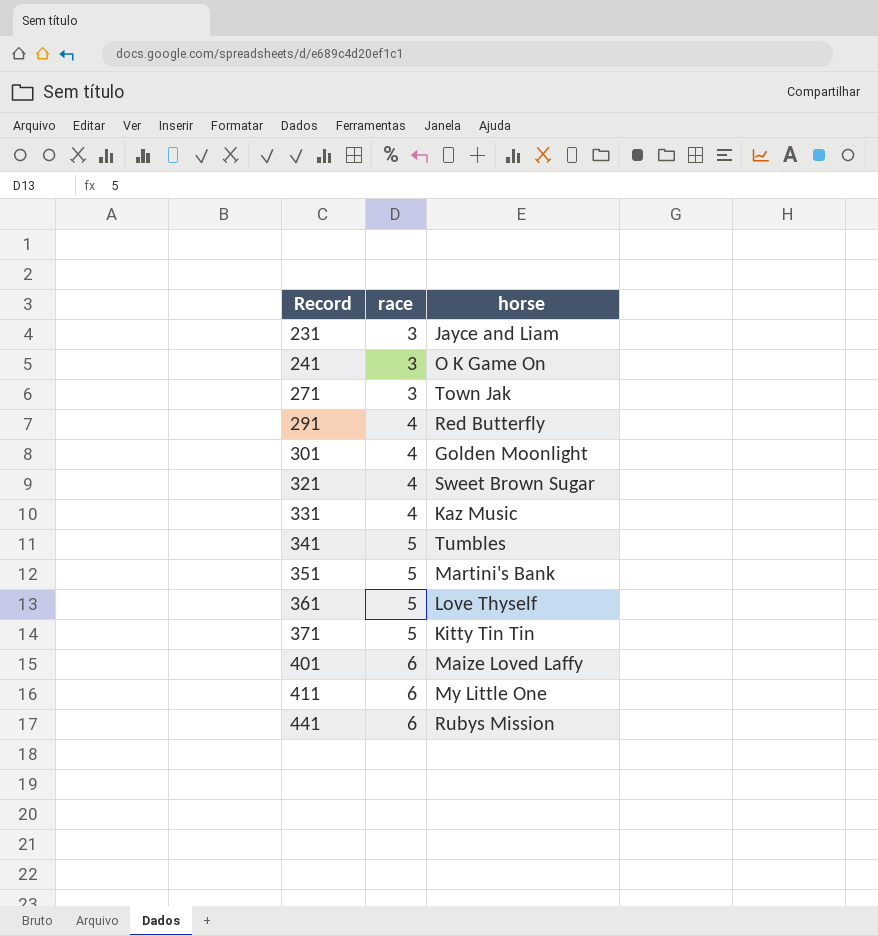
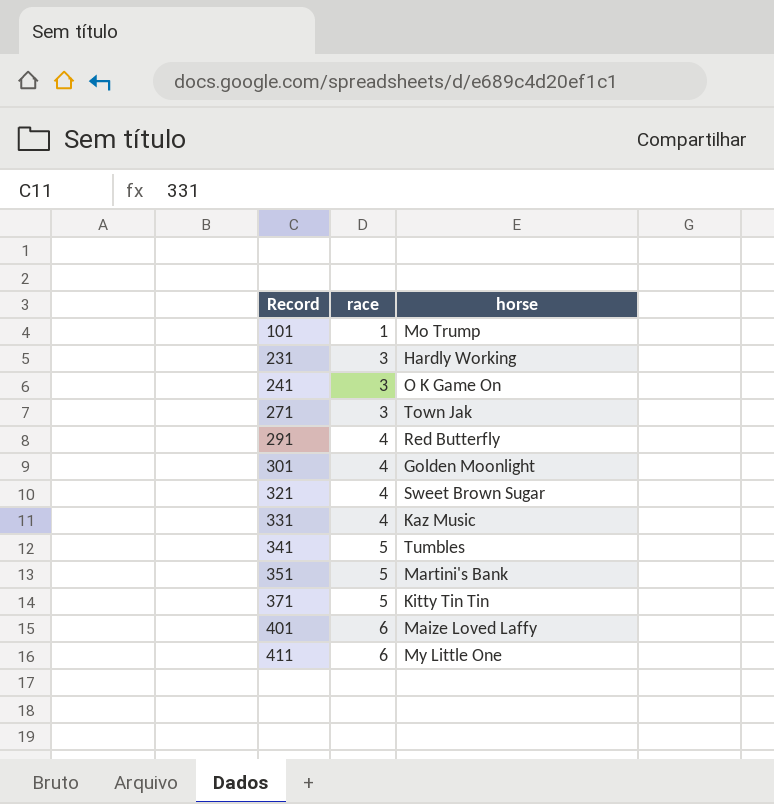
row 361: 5 | Love Thyself -> none
row 441: 6 | Rubys Mission -> none
row 101: none -> 1 | Mo Trump
231 | horse: Jayce and Liam -> Hardly Working

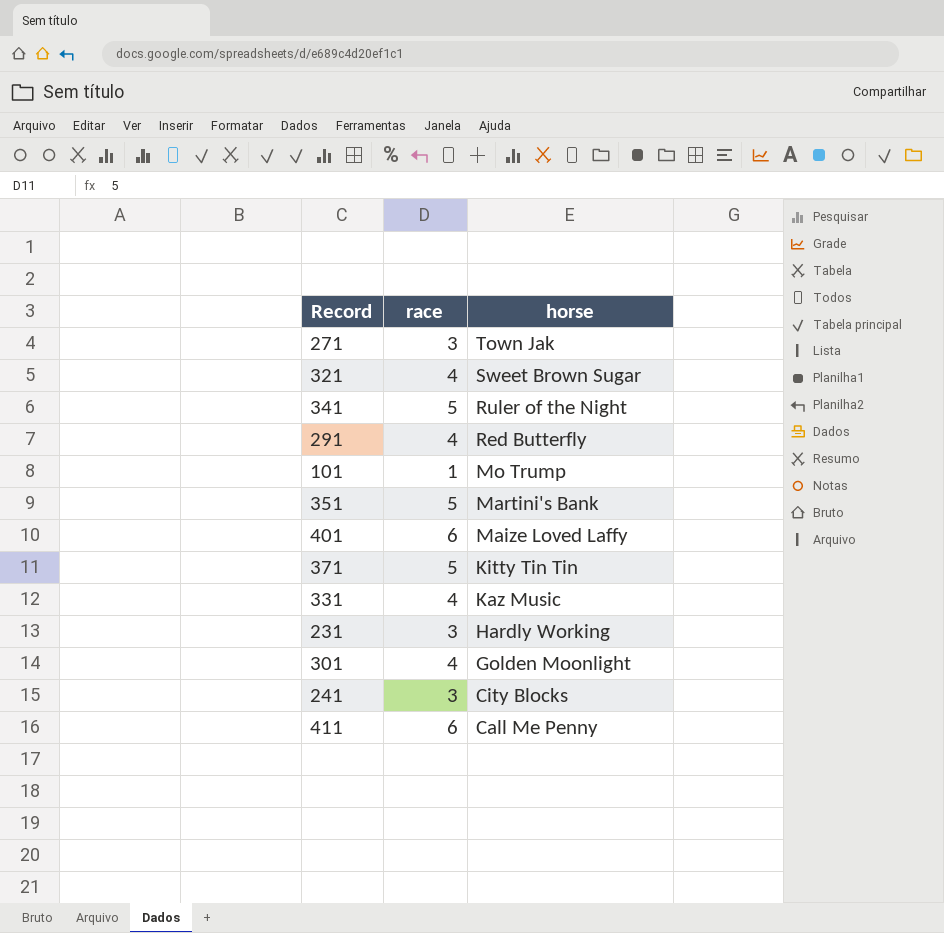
row order: Record ascending -> horse descending
341 | horse: Tumbles -> Ruler of the Night
241 | horse: O K Game On -> City Blocks
411 | horse: My Little One -> Call Me Penny

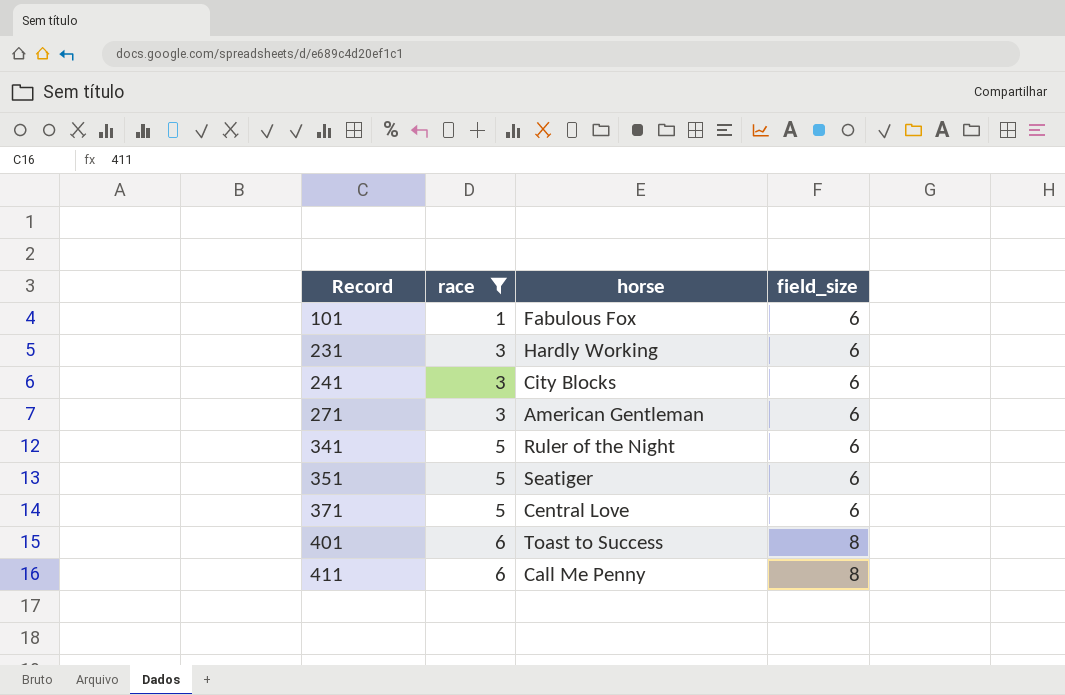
filter: none -> race != 4
row order: horse descending -> Record ascending
column field_size | position: none -> 4
101 | horse: Mo Trump -> Fabulous Fox
271 | horse: Town Jak -> American Gentleman
351 | horse: Martini's Bank -> Seatiger
371 | horse: Kitty Tin Tin -> Central Love
401 | horse: Maize Loved Laffy -> Toast to Success

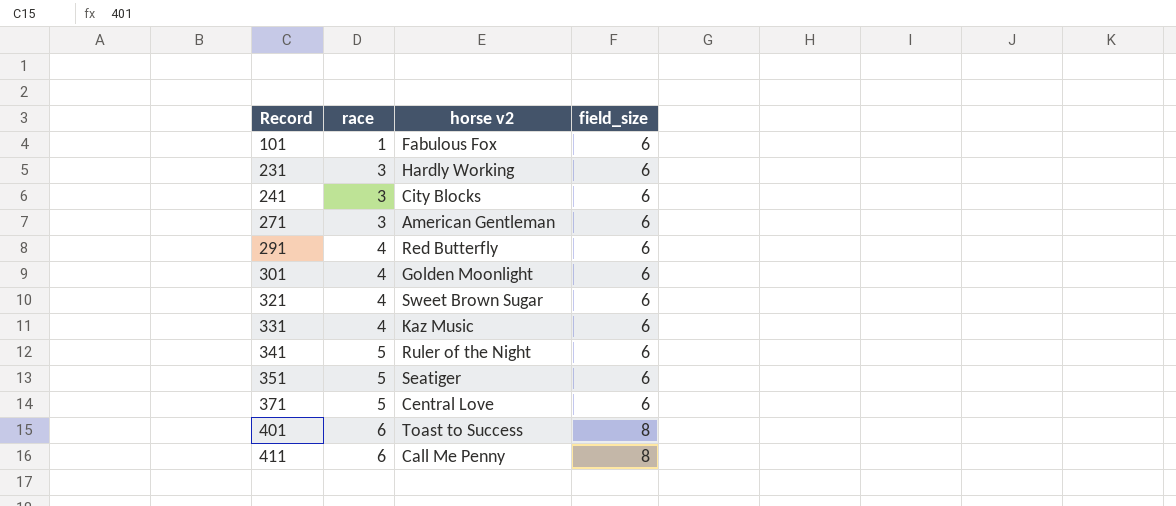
filter: race != 4 -> none
column name: horse -> horse v2

